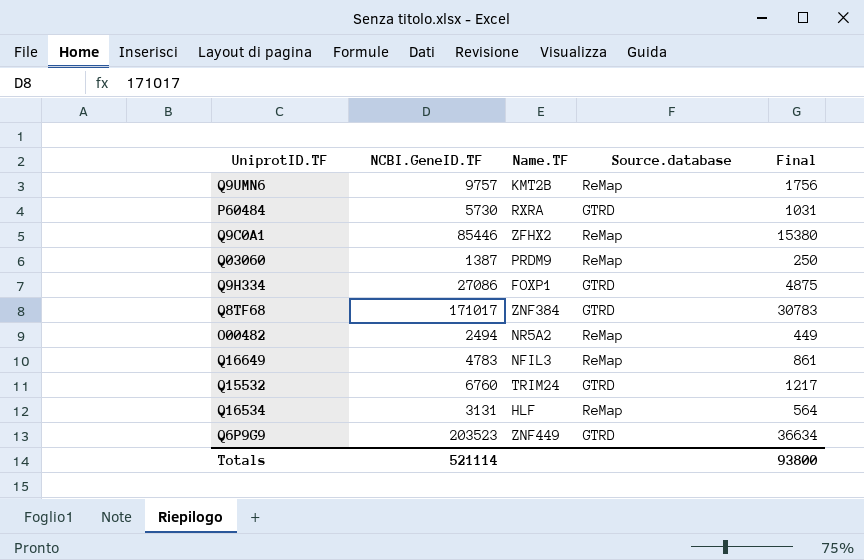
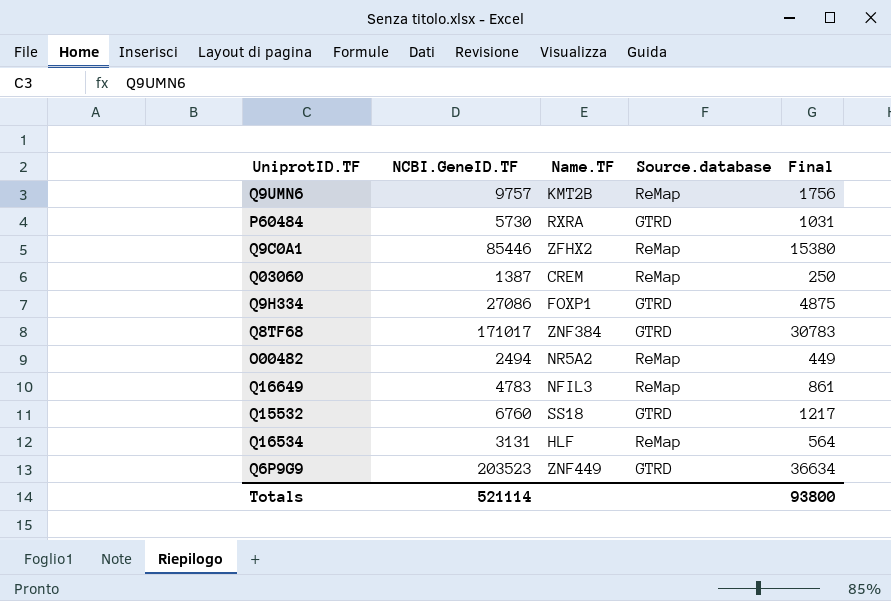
Q03060 | Name.TF: PRDM9 -> CREM
Q15532 | Name.TF: TRIM24 -> SS18

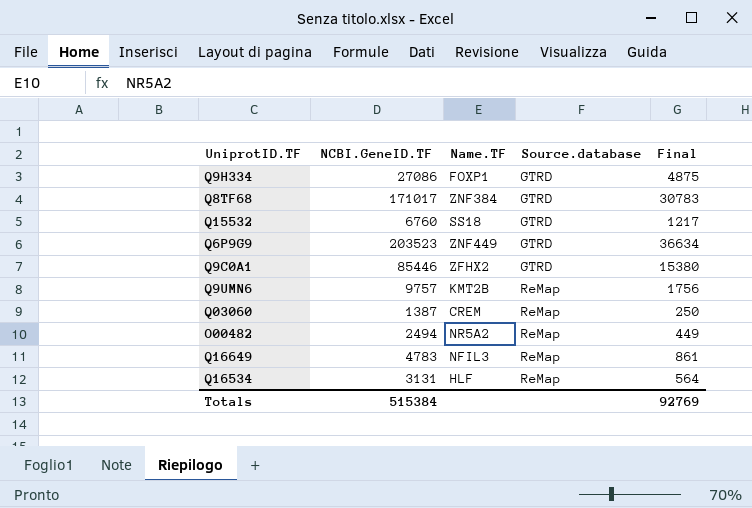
row order: none -> Source.database ascending
row P60484: 5730 | RXRA | GTRD | 1031 -> none
Q9C0A1 | Source.database: ReMap -> GTRD
Totals | NCBI.GeneID.TF: 521114 -> 515384
Totals | Final: 93800 -> 92769

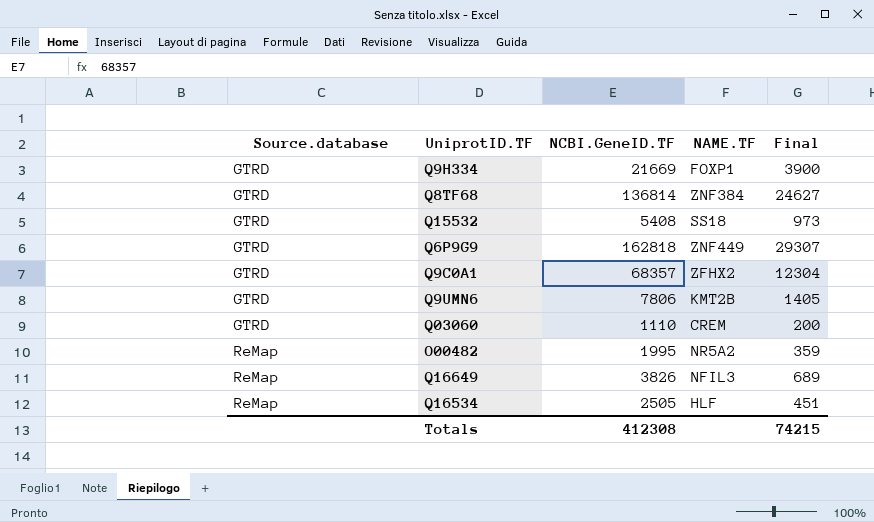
column Source.database | position: 4 -> 1
column name: Name.TF -> NAME.TF
Q9H334 | NCBI.GeneID.TF: 27086 -> 21669
Q9H334 | Final: 4875 -> 3900
Q8TF68 | NCBI.GeneID.TF: 171017 -> 136814
Q8TF68 | Final: 30783 -> 24627
Q15532 | NCBI.GeneID.TF: 6760 -> 5408
Q15532 | Final: 1217 -> 973
Q6P9G9 | NCBI.GeneID.TF: 203523 -> 162818
Q6P9G9 | Final: 36634 -> 29307
Q9C0A1 | NCBI.GeneID.TF: 85446 -> 68357
Q9C0A1 | Final: 15380 -> 12304
Q9UMN6 | Source.database: ReMap -> GTRD
Q9UMN6 | NCBI.GeneID.TF: 9757 -> 7806
Q9UMN6 | Final: 1756 -> 1405
Q03060 | Source.database: ReMap -> GTRD
Q03060 | NCBI.GeneID.TF: 1387 -> 1110
Q03060 | Final: 250 -> 200
O00482 | NCBI.GeneID.TF: 2494 -> 1995
O00482 | Final: 449 -> 359
Q16649 | NCBI.GeneID.TF: 4783 -> 3826
Q16649 | Final: 861 -> 689
Q16534 | NCBI.GeneID.TF: 3131 -> 2505
Q16534 | Final: 564 -> 451
Totals | NCBI.GeneID.TF: 515384 -> 412308
Totals | Final: 92769 -> 74215

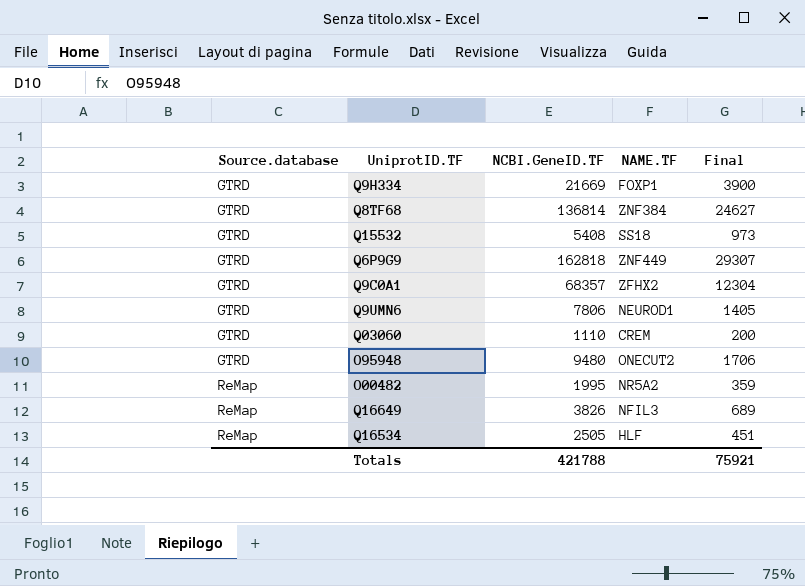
Q9UMN6 | NAME.TF: KMT2B -> NEUROD1
row O95948: none -> GTRD | 9480 | ONECUT2 | 1706
Totals | NCBI.GeneID.TF: 412308 -> 421788
Totals | Final: 74215 -> 75921

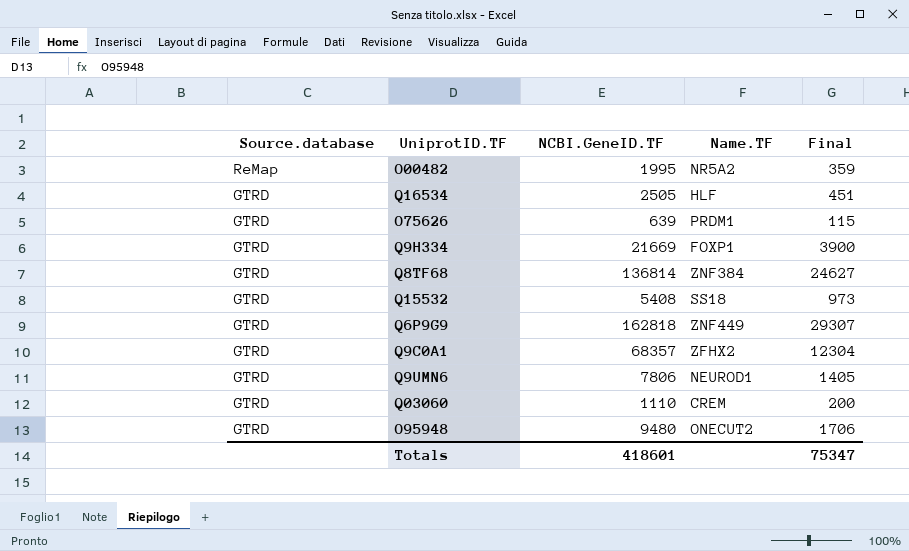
row order: Source.database ascending -> Source.database descending
column name: NAME.TF -> Name.TF
row Q16649: ReMap | 3826 | NFIL3 | 689 -> none
Q16534 | Source.database: ReMap -> GTRD
row O75626: none -> GTRD | 639 | PRDM1 | 115
Totals | NCBI.GeneID.TF: 421788 -> 418601
Totals | Final: 75921 -> 75347

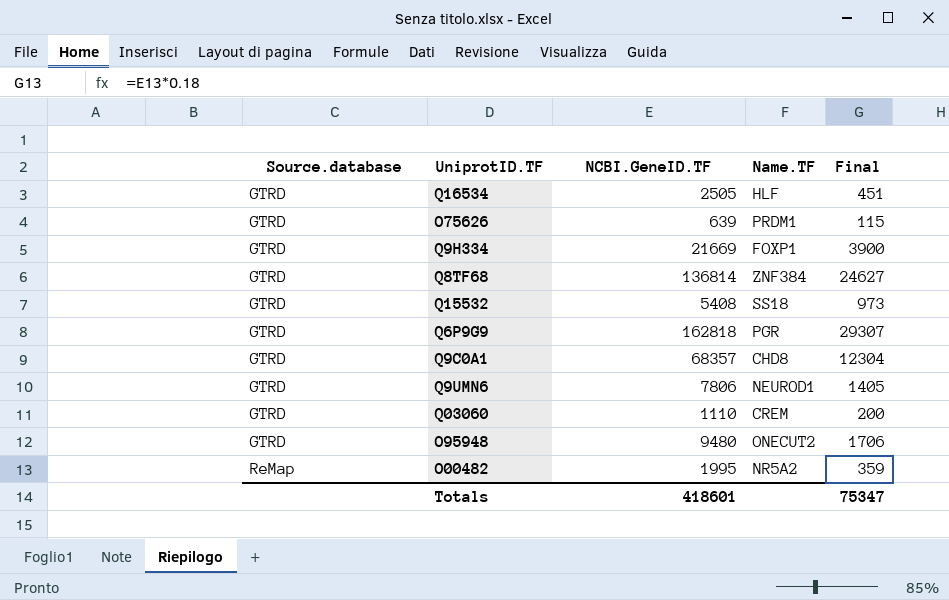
row order: Source.database descending -> Source.database ascending
Q6P9G9 | Name.TF: ZNF449 -> PGR
Q9C0A1 | Name.TF: ZFHX2 -> CHD8

